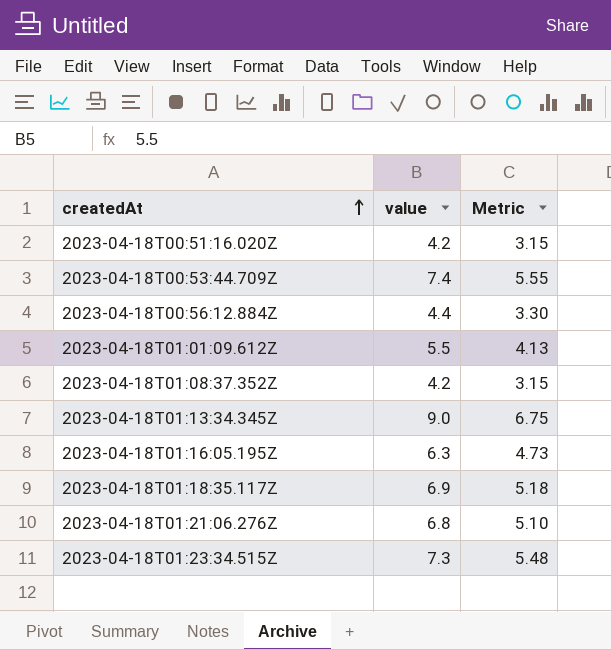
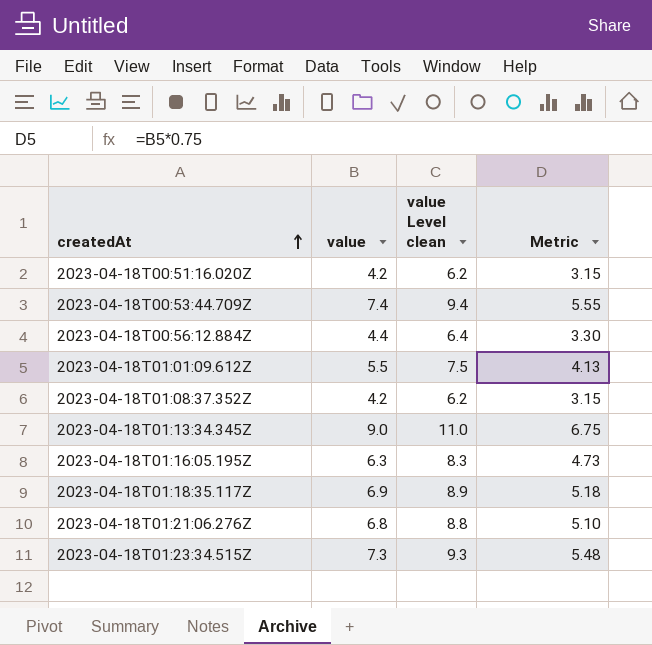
column value Level clean | formula: none -> [value] + 2

